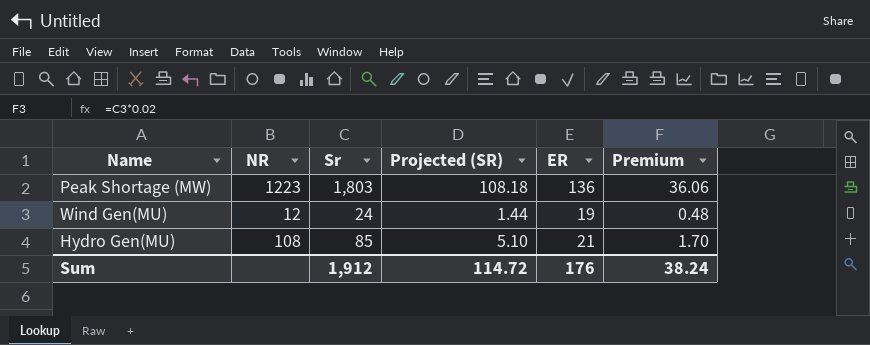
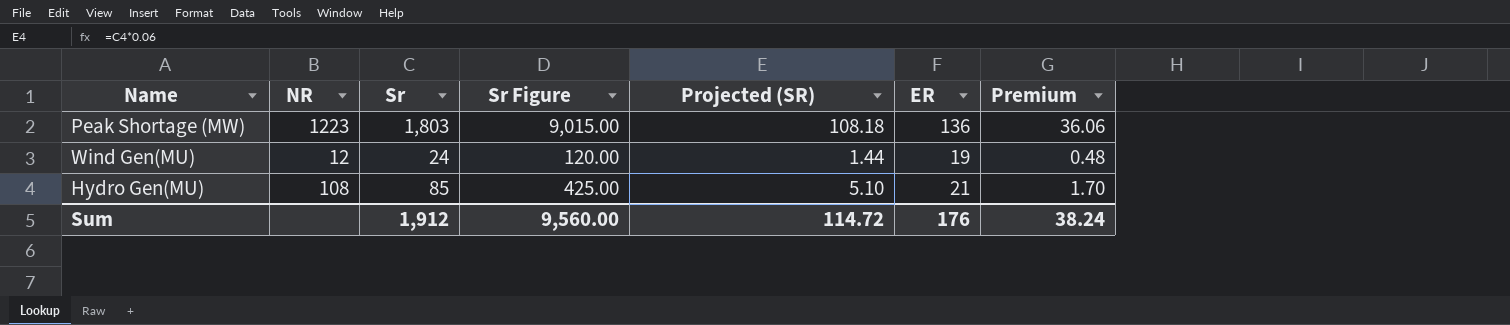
column Sr Figure | formula: none -> [Sr] * 5

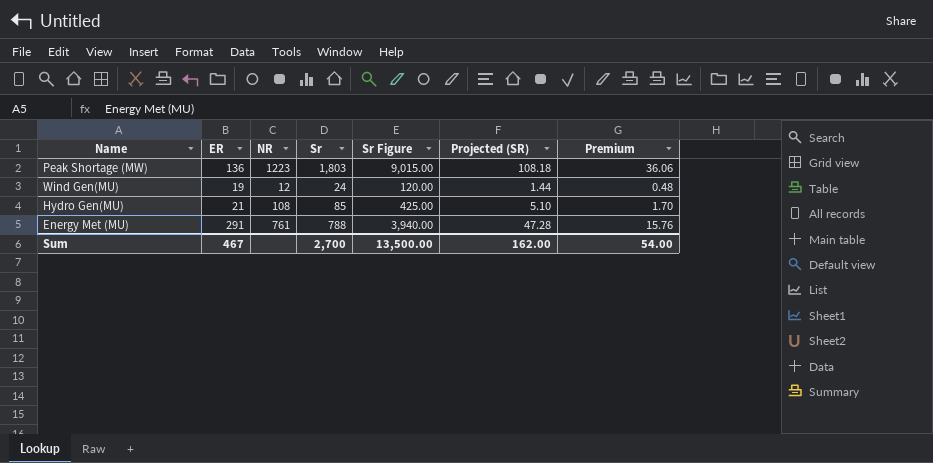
column ER | position: 6 -> 2
row Energy Met (MU): none -> 291 | 761 | 788 | 3,940.00 | 47.28 | 15.76
Sum | ER: 176 -> 467
Sum | Sr: 1,912 -> 2,700
Sum | Sr Figure: 9,560.00 -> 13,500.00
Sum | Projected (SR): 114.72 -> 162.00
Sum | Premium: 38.24 -> 54.00

